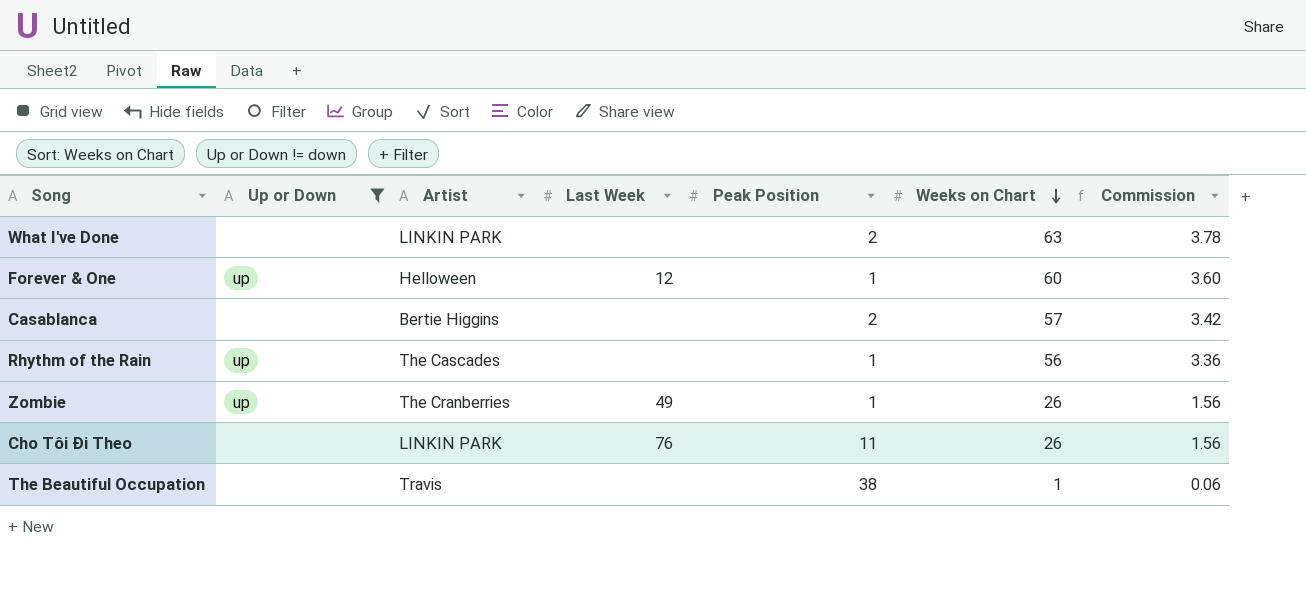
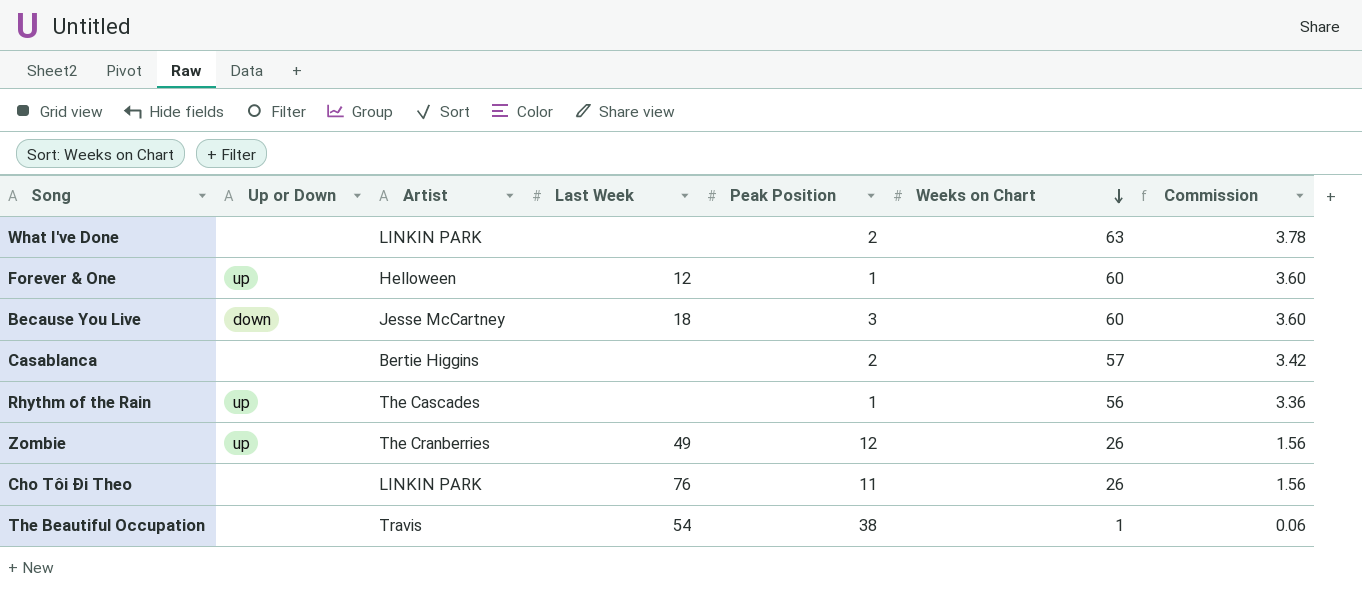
filter: Up or Down != down -> none
Zombie | Peak Position: 1 -> 12
The Beautiful Occupation | Last Week: none -> 54

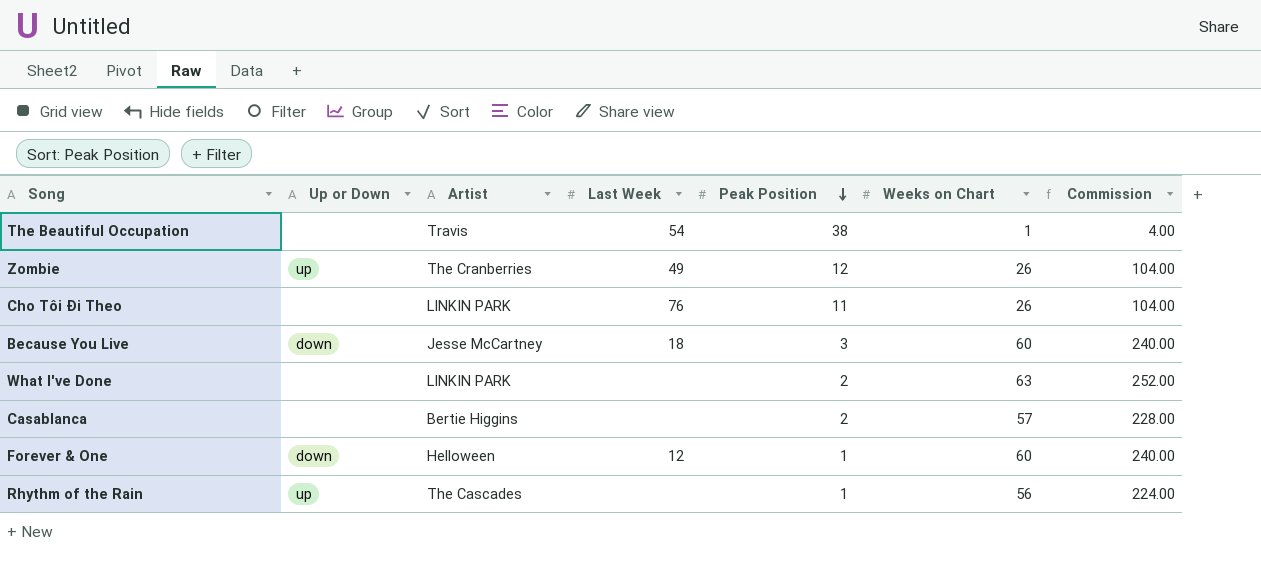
row order: Weeks on Chart descending -> Peak Position descending
column Commission | formula: [Weeks on Chart] * 0.06 -> [Weeks on Chart] * 4
Forever & One | Up or Down: up -> down

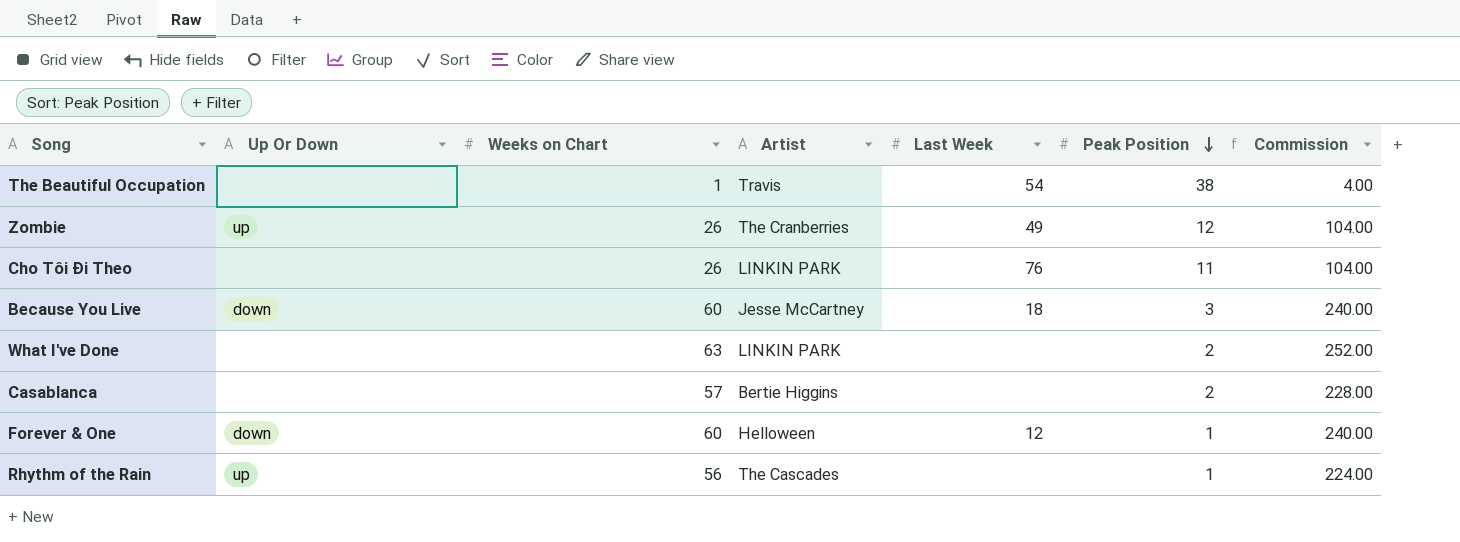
column name: Up or Down -> Up Or Down
column Weeks on Chart | position: 6 -> 3

